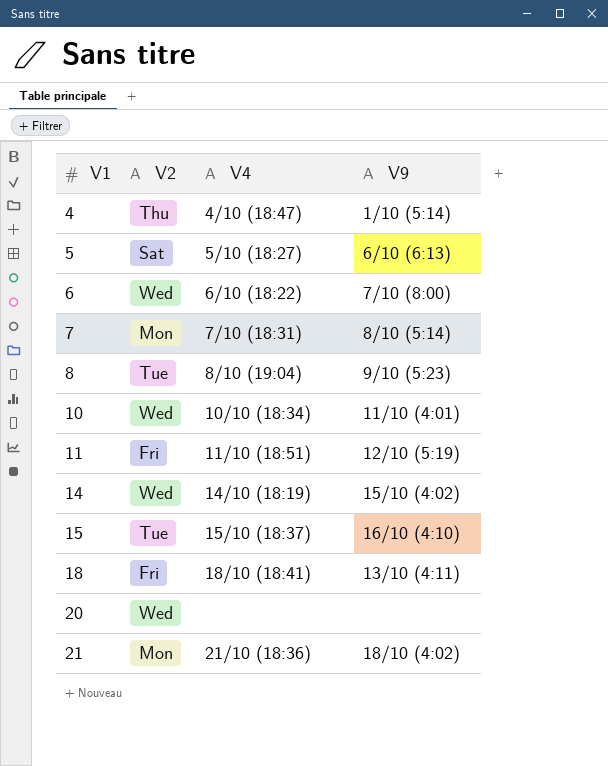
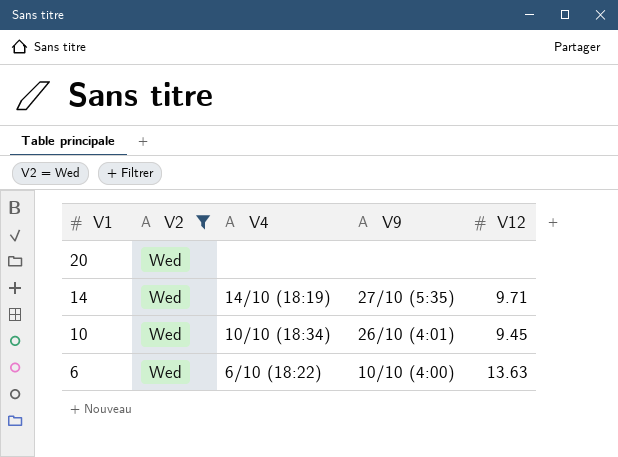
filter: none -> V2 = Wed
row order: V1 ascending -> V1 descending
column V12 | position: none -> 5
14 | V9: 15/10 (4:02) -> 27/10 (5:35)
10 | V9: 11/10 (4:01) -> 26/10 (4:01)
6 | V9: 7/10 (8:00) -> 10/10 (4:00)

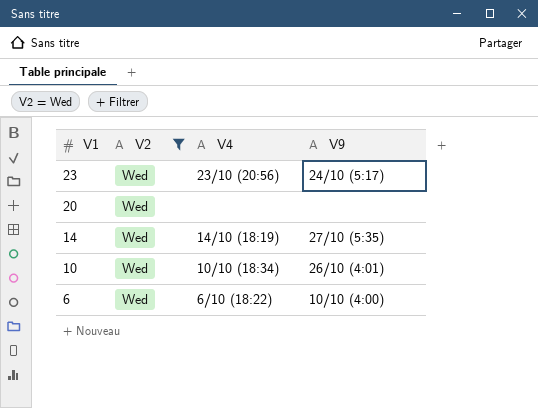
column V12 | position: 5 -> none
row 23: none -> Wed | 23/10 (20:56) | 24/10 (5:17)

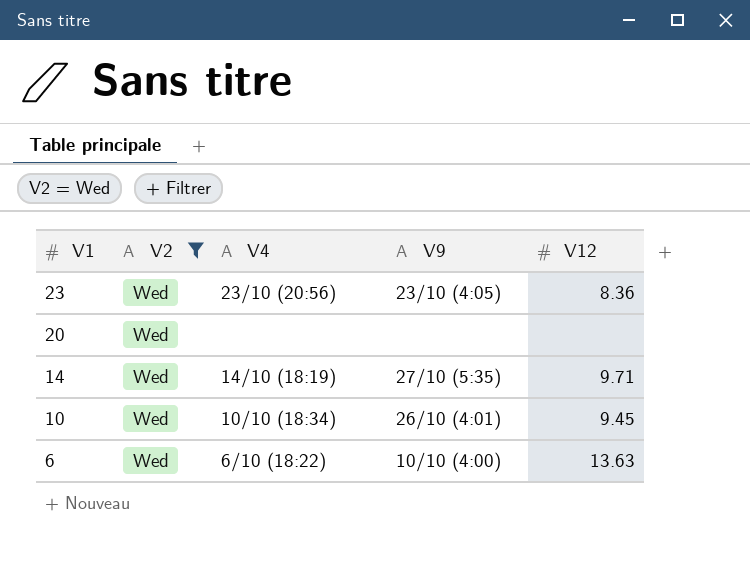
column V12 | position: none -> 5
23 | V9: 24/10 (5:17) -> 23/10 (4:05)

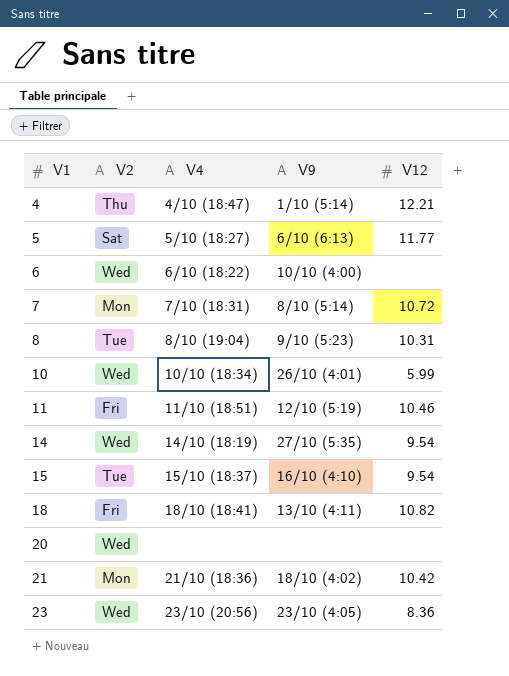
filter: V2 = Wed -> none
row order: V1 descending -> V1 ascending
6 | V12: 13.63 -> none
10 | V12: 9.45 -> 5.99
14 | V12: 9.71 -> 9.54

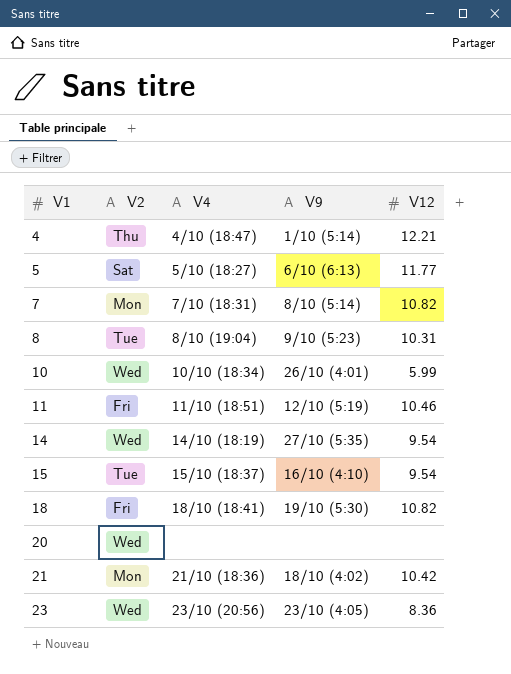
row 6: Wed | 6/10 (18:22) | 10/10 (4:00) | none -> none
7 | V12: 10.72 -> 10.82
18 | V9: 13/10 (4:11) -> 19/10 (5:30)

